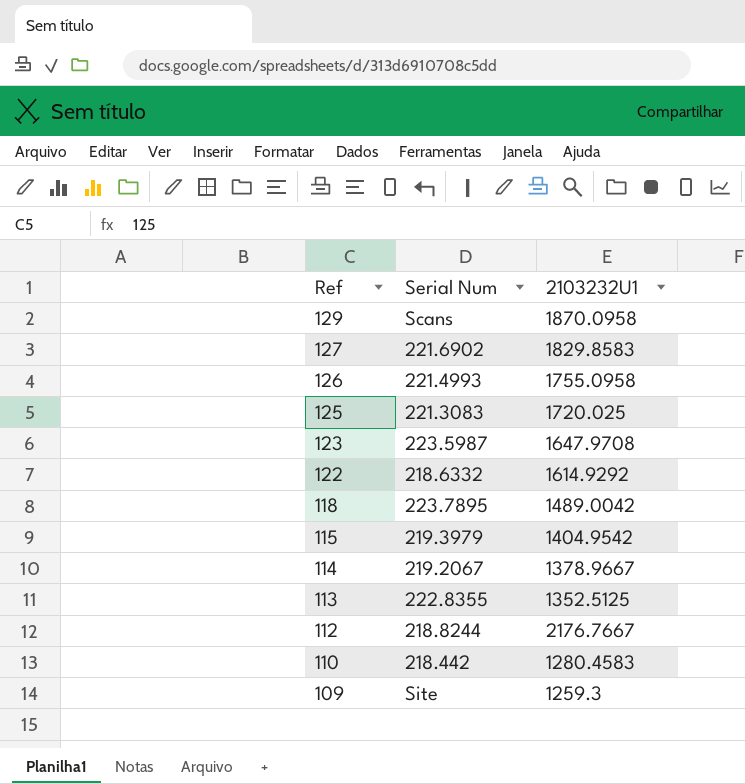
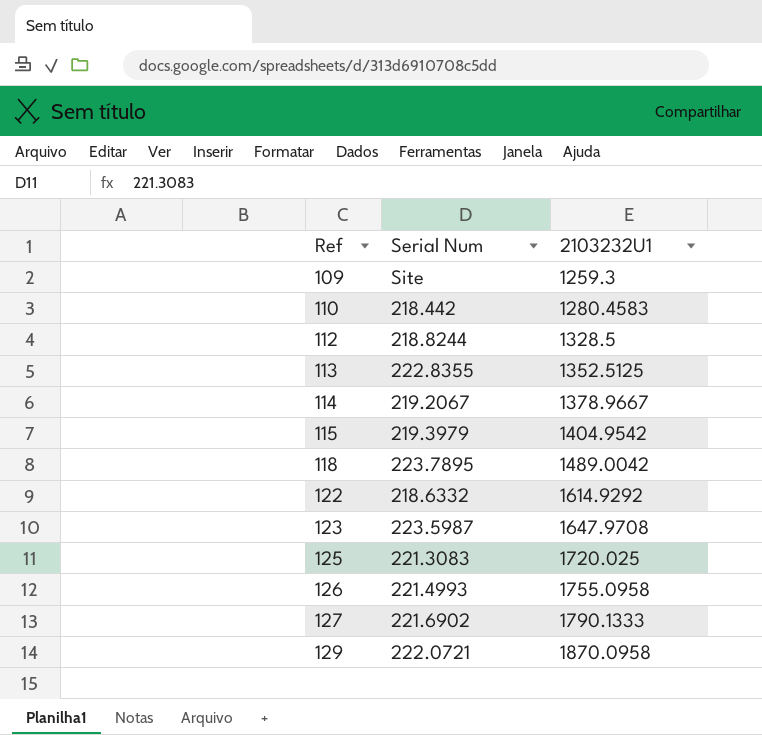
row order: Ref descending -> Ref ascending
112 | 2103232U1: 2176.7667 -> 1328.5
127 | 2103232U1: 1829.8583 -> 1790.1333
129 | Serial Num: Scans -> 222.0721

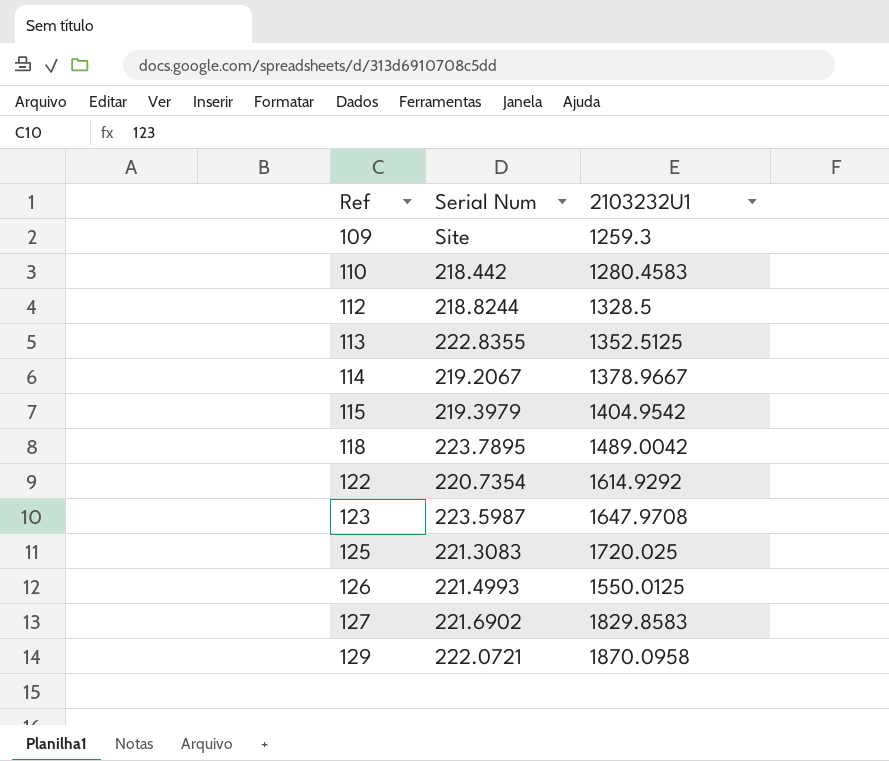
122 | Serial Num: 218.6332 -> 220.7354
126 | 2103232U1: 1755.0958 -> 1550.0125
127 | 2103232U1: 1790.1333 -> 1829.8583

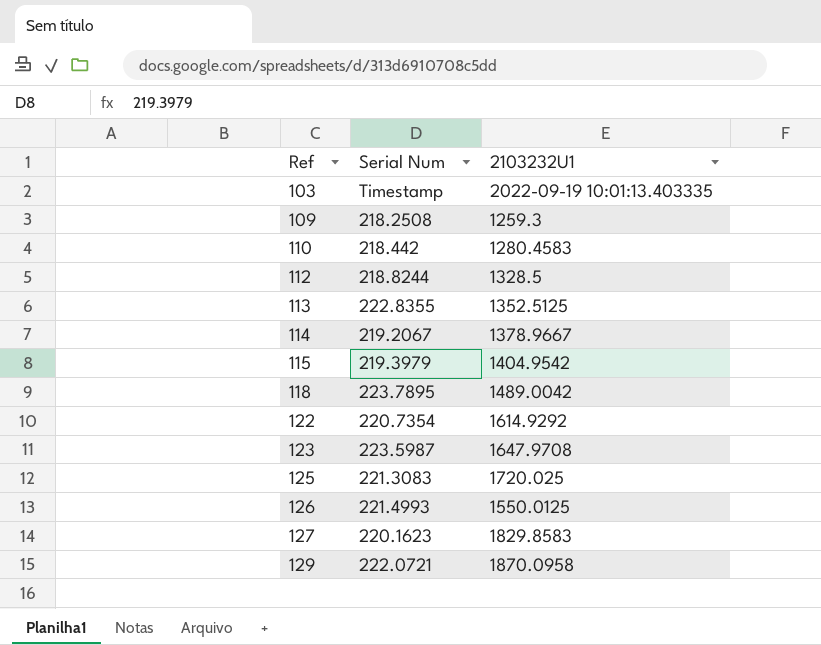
row 103: none -> Timestamp | 2022-09-19 10:01:13.403335
109 | Serial Num: Site -> 218.2508
127 | Serial Num: 221.6902 -> 220.1623

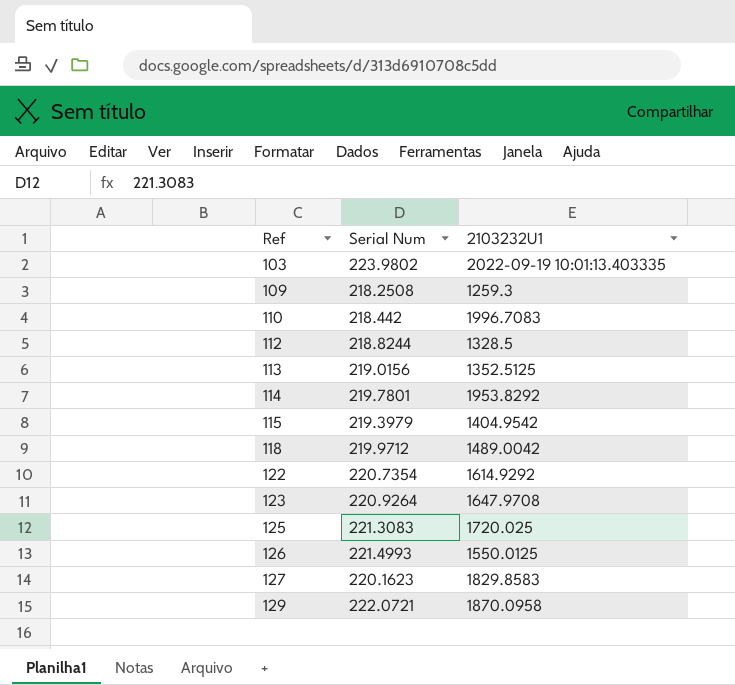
103 | Serial Num: Timestamp -> 223.9802
110 | 2103232U1: 1280.4583 -> 1996.7083
113 | Serial Num: 222.8355 -> 219.0156
114 | Serial Num: 219.2067 -> 219.7801
114 | 2103232U1: 1378.9667 -> 1953.8292
118 | Serial Num: 223.7895 -> 219.9712
123 | Serial Num: 223.5987 -> 220.9264

